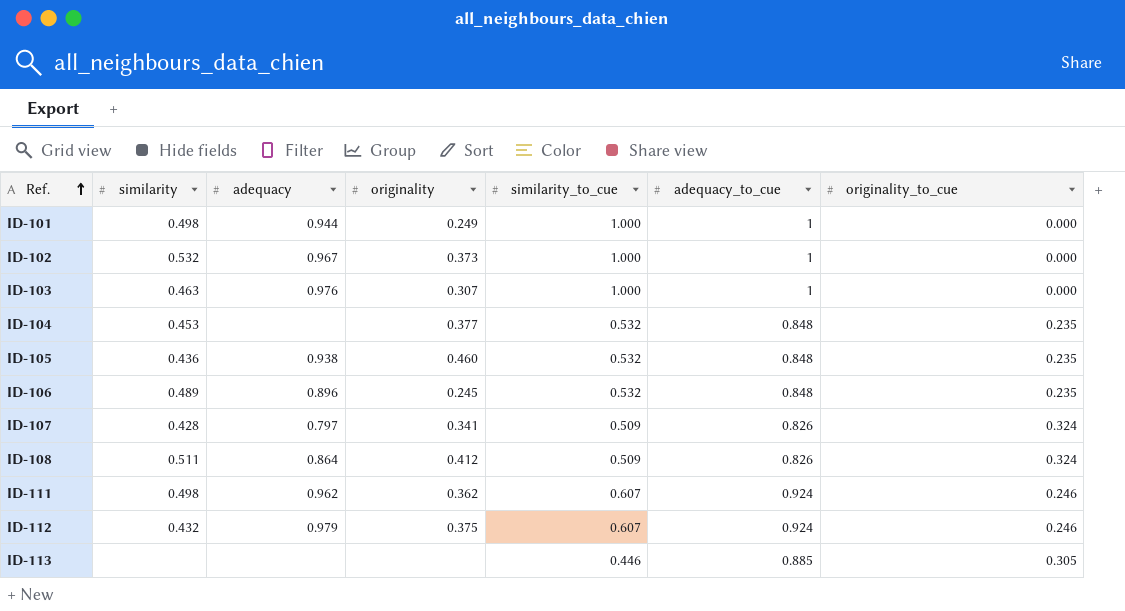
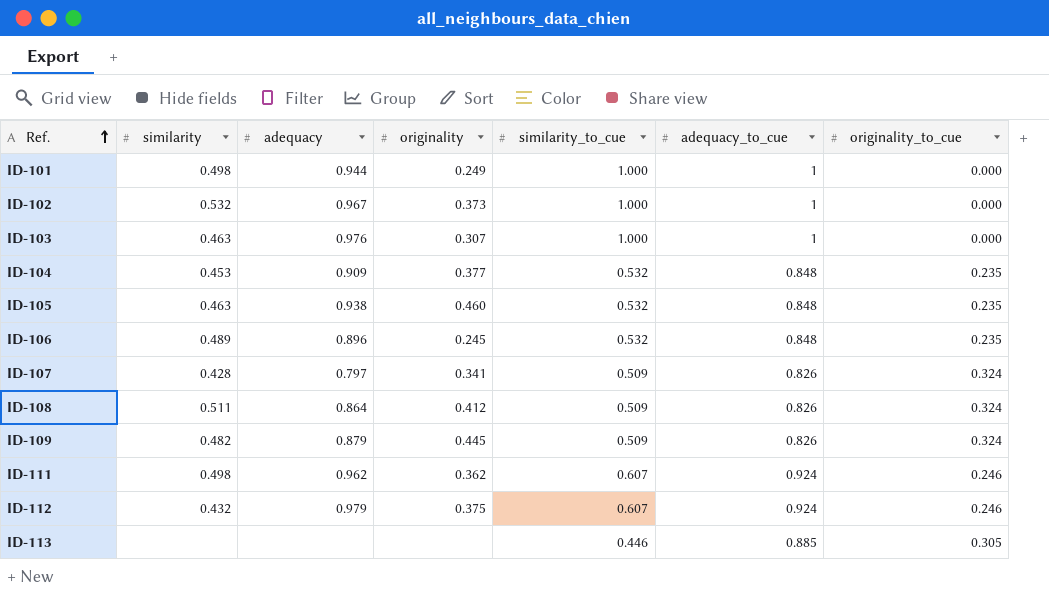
ID-104 | adequacy: none -> 0.909
ID-105 | similarity: 0.436 -> 0.463
row ID-109: none -> 0.482 | 0.879 | 0.445 | 0.509 | 0.826 | 0.324

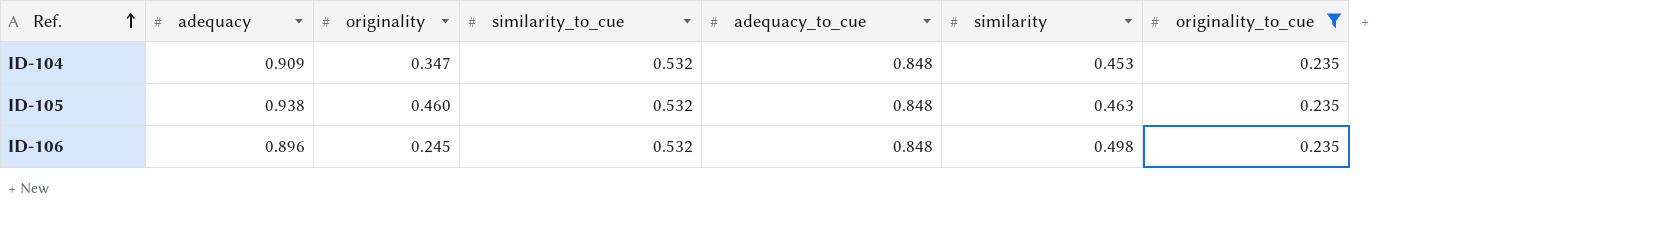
filter: none -> originality_to_cue = 0.235
column similarity | position: 2 -> 6
ID-104 | originality: 0.377 -> 0.347
ID-106 | similarity: 0.489 -> 0.498

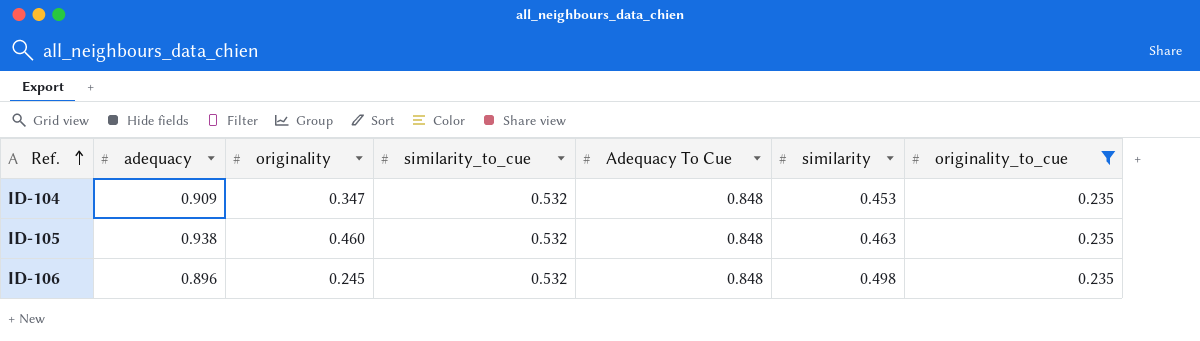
column name: adequacy_to_cue -> Adequacy To Cue

